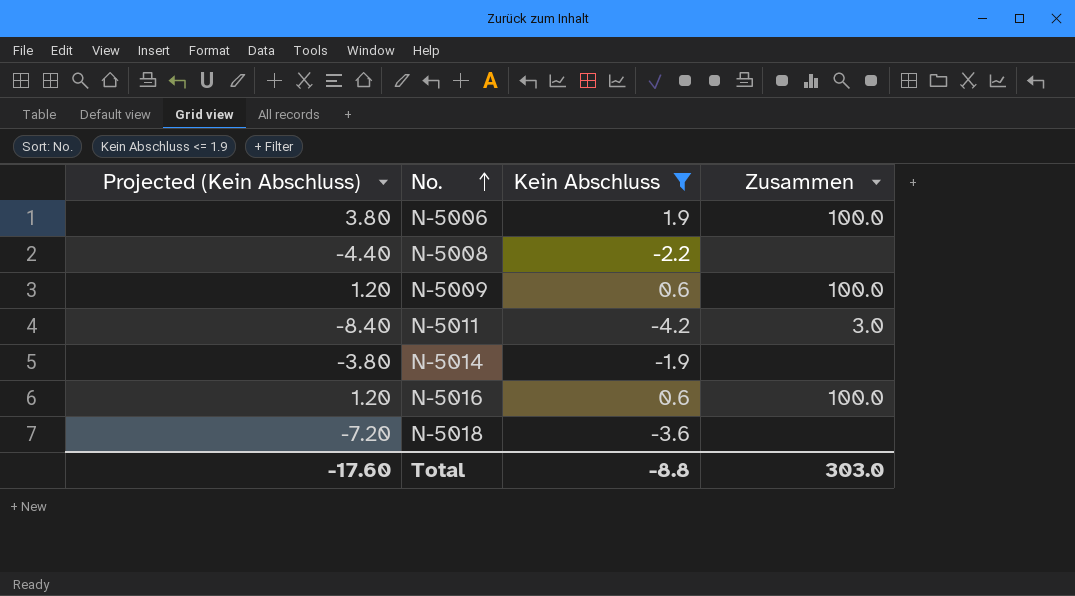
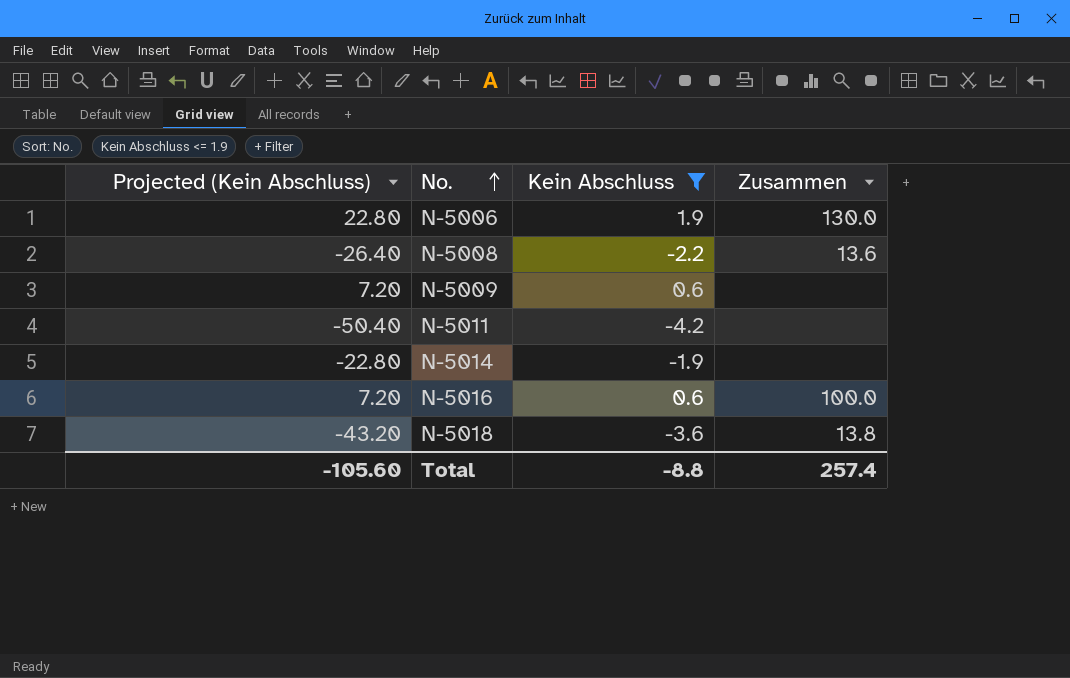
column Projected (Kein Abschluss) | formula: [Kein Abschluss] * 2 -> [Kein Abschluss] * 12
N-5006 | Zusammen: 100.0 -> 130.0
N-5008 | Zusammen: none -> 13.6
N-5009 | Zusammen: 100.0 -> none
N-5011 | Zusammen: 3.0 -> none
N-5018 | Zusammen: none -> 13.8
Total | Projected (Kein Abschluss): -17.60 -> -105.60
Total | Zusammen: 303.0 -> 257.4

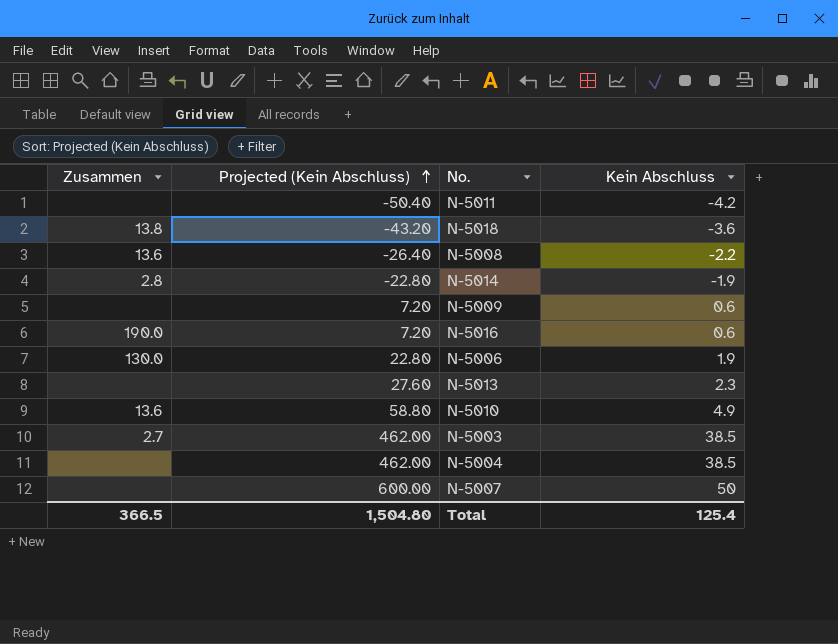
filter: Kein Abschluss <= 1.9 -> none
row order: No. ascending -> Projected (Kein Abschluss) ascending
column Zusammen | position: 4 -> 1
N-5014 | Zusammen: none -> 2.8
N-5016 | Zusammen: 100.0 -> 190.0
Total | Zusammen: 257.4 -> 366.5
Total | Projected (Kein Abschluss): -105.60 -> 1,504.80
Total | Kein Abschluss: -8.8 -> 125.4

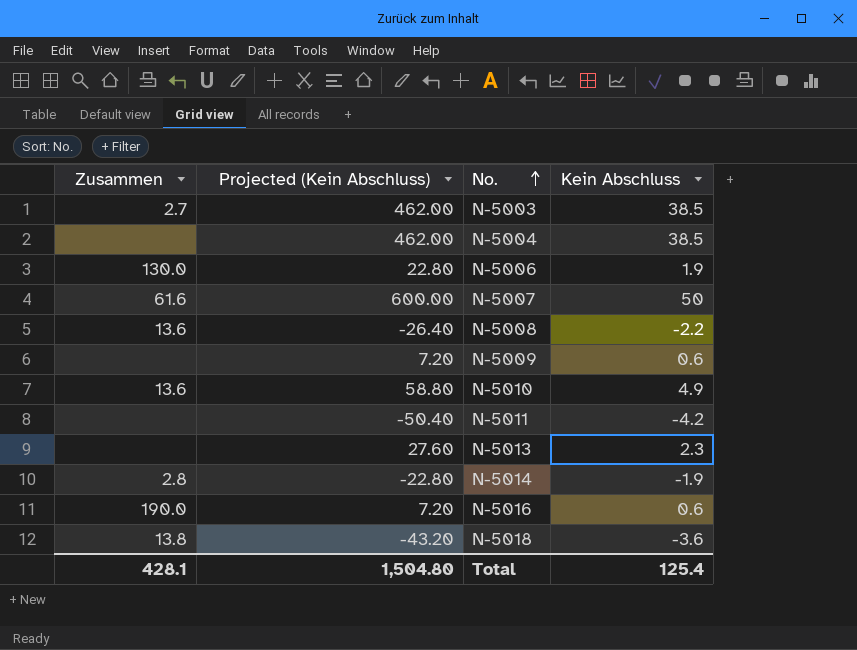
row order: Projected (Kein Abschluss) ascending -> No. ascending
N-5007 | Zusammen: none -> 61.6
Total | Zusammen: 366.5 -> 428.1

